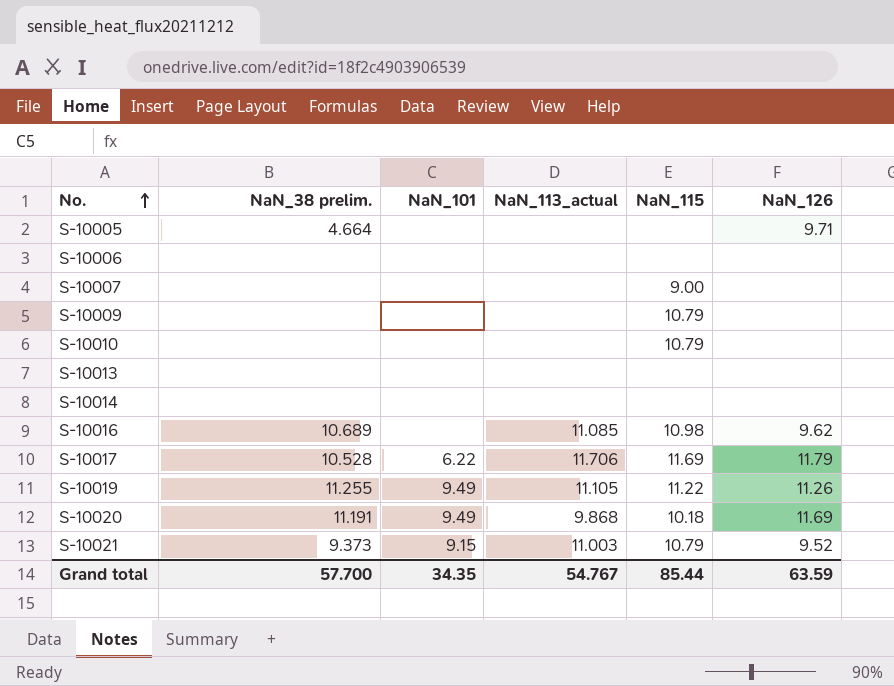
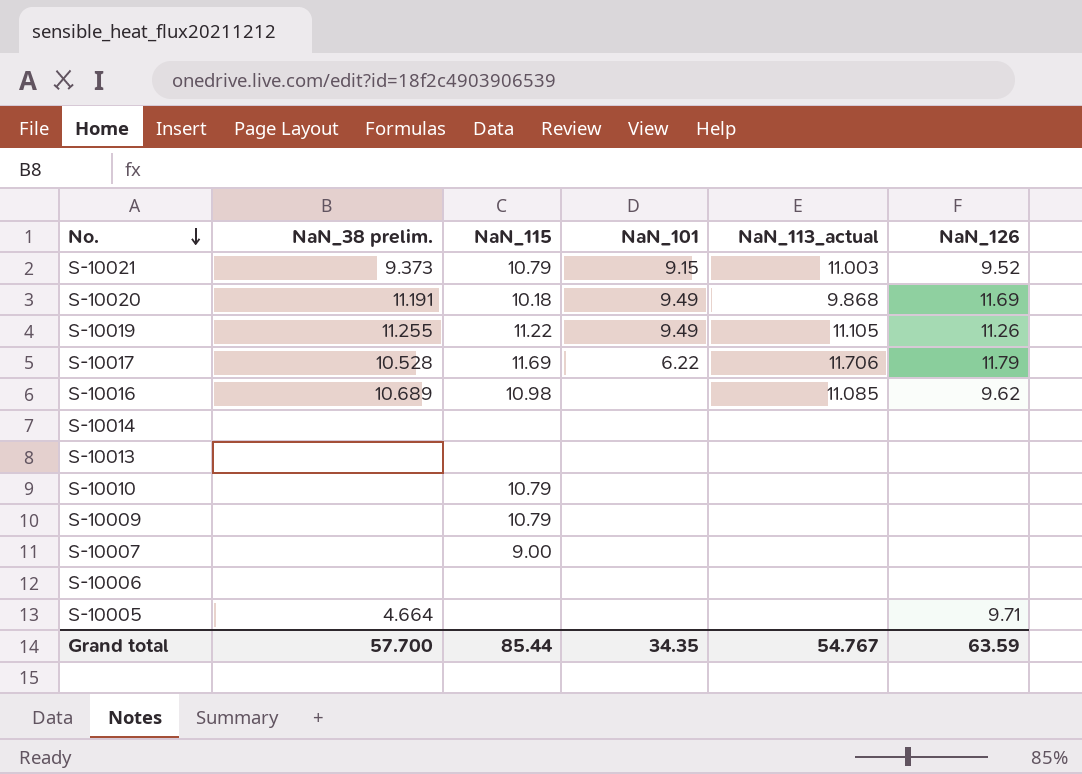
row order: No. ascending -> No. descending
column NaN_115 | position: 5 -> 3

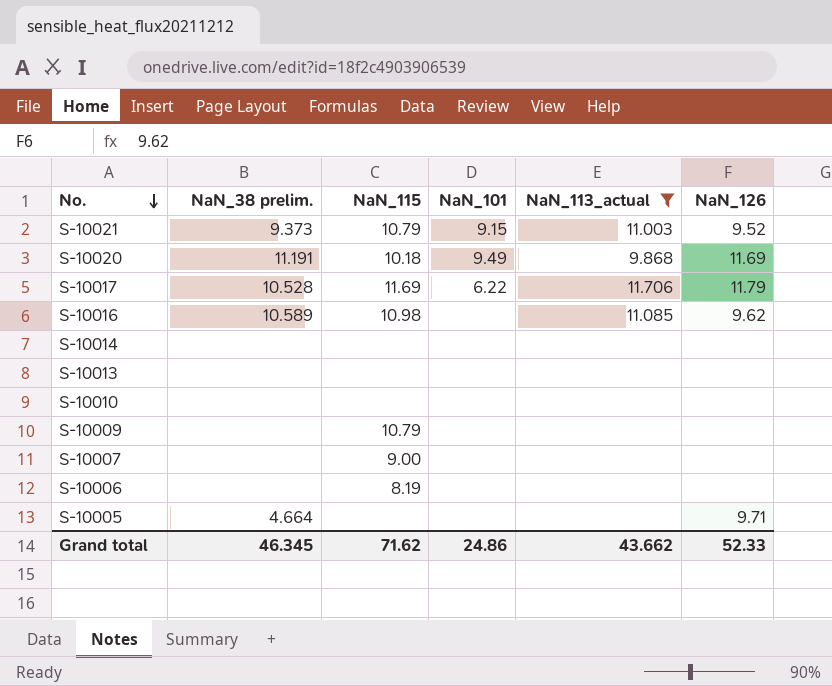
filter: none -> NaN_113_actual != 11.105
S-10016 | NaN_38 prelim.: 10.689 -> 10.589
S-10010 | NaN_115: 10.79 -> none
S-10006 | NaN_115: none -> 8.19
Grand total | NaN_38 prelim.: 57.700 -> 46.345
Grand total | NaN_115: 85.44 -> 71.62
Grand total | NaN_101: 34.35 -> 24.86
Grand total | NaN_113_actual: 54.767 -> 43.662
Grand total | NaN_126: 63.59 -> 52.33

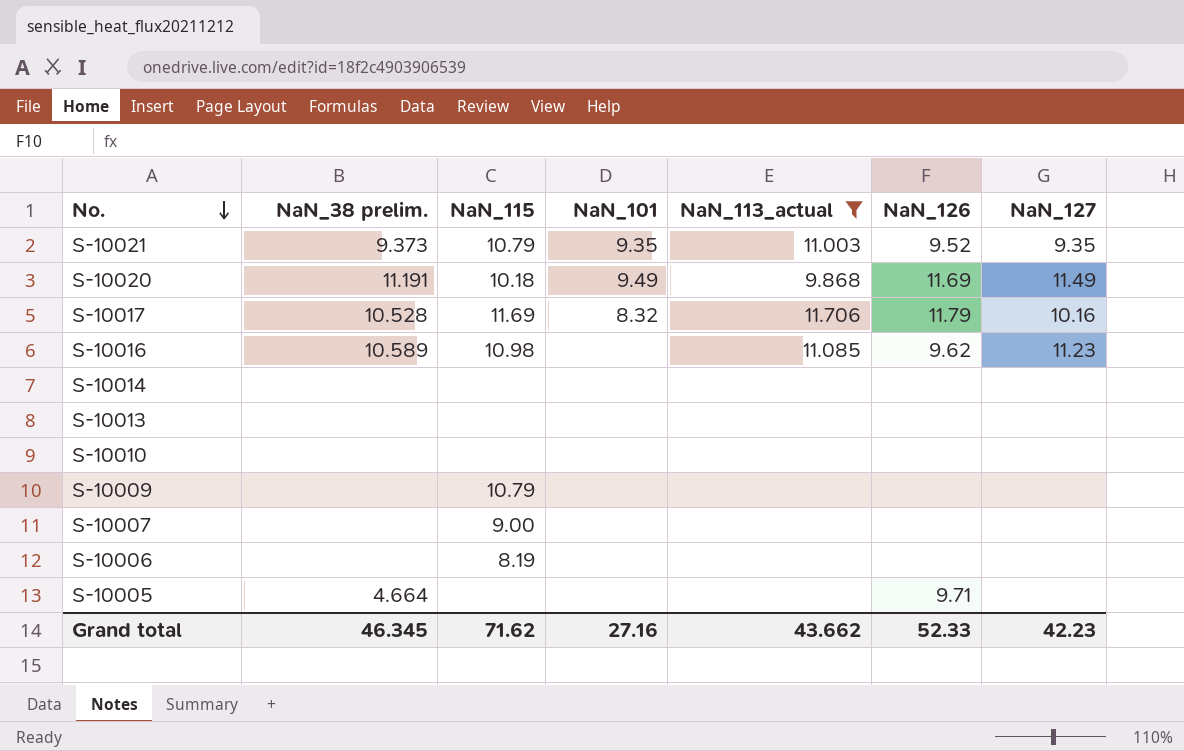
column NaN_127 | position: none -> 7
S-10021 | NaN_101: 9.15 -> 9.35
S-10017 | NaN_101: 6.22 -> 8.32
Grand total | NaN_101: 24.86 -> 27.16

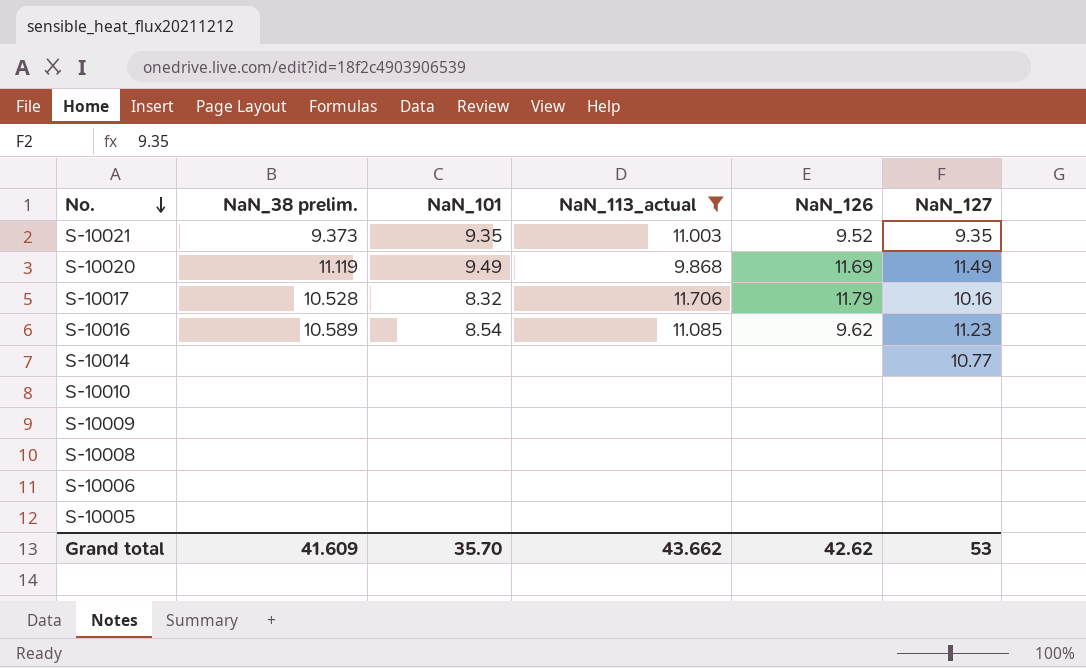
column NaN_115 | position: 3 -> none
row S-10013: none | none | none | none | none | none -> none
row S-10007: none | 9.00 | none | none | none | none -> none
S-10020 | NaN_38 prelim.: 11.191 -> 11.119
S-10016 | NaN_101: none -> 8.54
S-10014 | NaN_127: none -> 10.77
row S-10008: none -> none | none | none | none | none
S-10005 | NaN_38 prelim.: 4.664 -> none
S-10005 | NaN_126: 9.71 -> none
Grand total | NaN_38 prelim.: 46.345 -> 41.609
Grand total | NaN_101: 27.16 -> 35.70
Grand total | NaN_126: 52.33 -> 42.62
Grand total | NaN_127: 42.23 -> 53

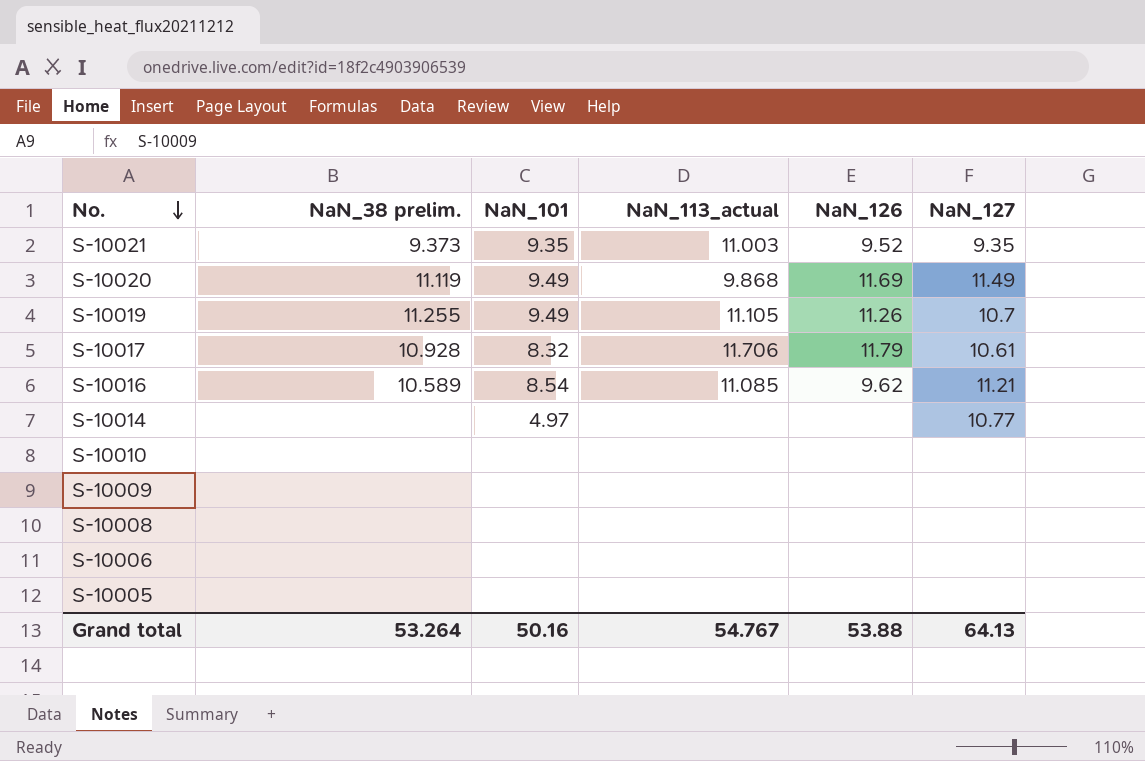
filter: NaN_113_actual != 11.105 -> none
S-10017 | NaN_38 prelim.: 10.528 -> 10.928
S-10017 | NaN_127: 10.16 -> 10.61
S-10016 | NaN_127: 11.23 -> 11.21
S-10014 | NaN_101: none -> 4.97
Grand total | NaN_38 prelim.: 41.609 -> 53.264
Grand total | NaN_101: 35.70 -> 50.16
Grand total | NaN_113_actual: 43.662 -> 54.767
Grand total | NaN_126: 42.62 -> 53.88
Grand total | NaN_127: 53 -> 64.13

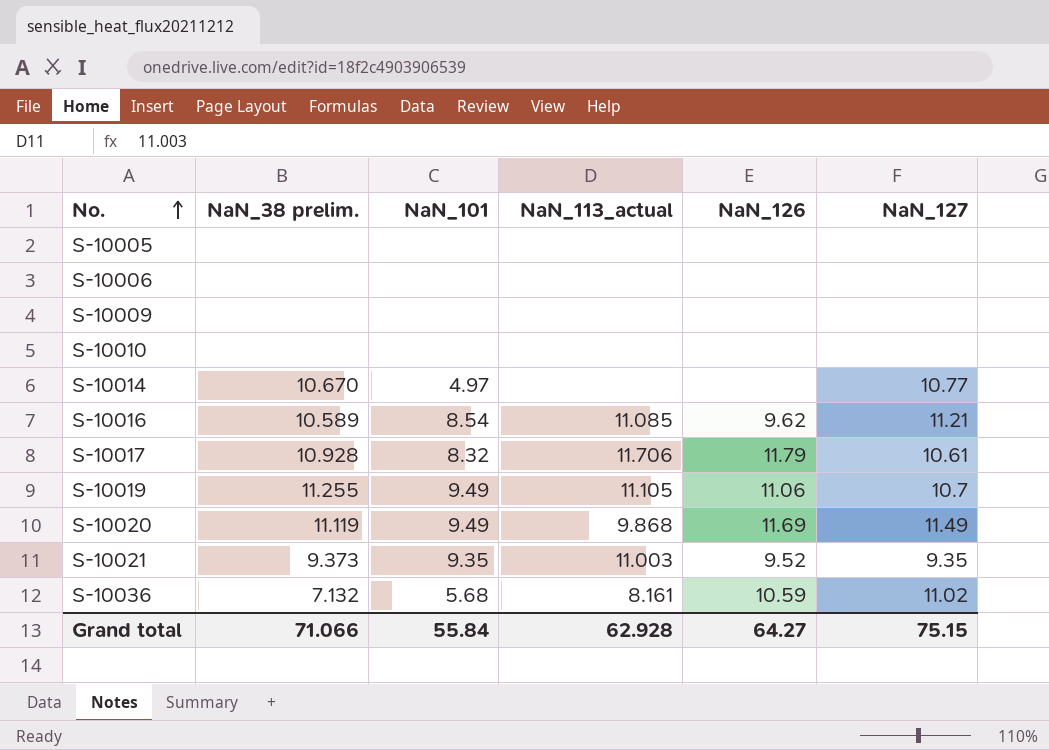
row order: No. descending -> No. ascending
row S-10008: none | none | none | none | none -> none
S-10014 | NaN_38 prelim.: none -> 10.670
S-10019 | NaN_126: 11.26 -> 11.06
row S-10036: none -> 7.132 | 5.68 | 8.161 | 10.59 | 11.02
Grand total | NaN_38 prelim.: 53.264 -> 71.066
Grand total | NaN_101: 50.16 -> 55.84
Grand total | NaN_113_actual: 54.767 -> 62.928
Grand total | NaN_126: 53.88 -> 64.27
Grand total | NaN_127: 64.13 -> 75.15

